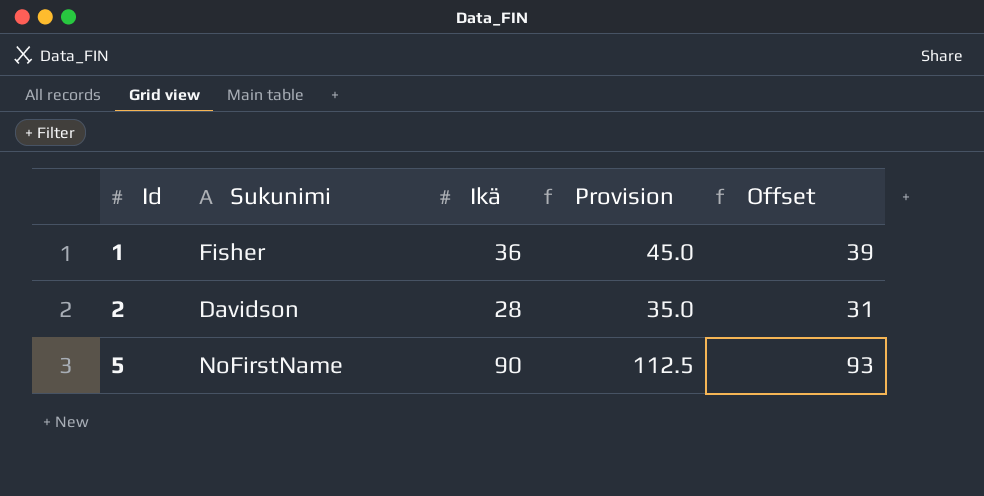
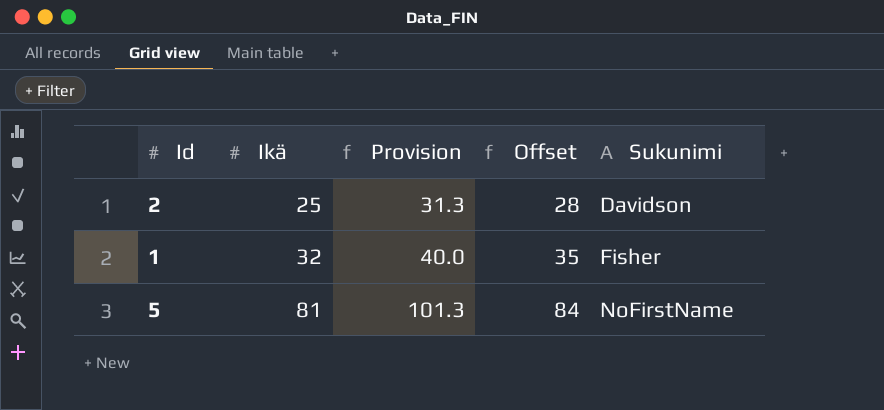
row order: Id ascending -> Ikä ascending
column Sukunimi | position: 2 -> 5
2 | Ikä: 28 -> 25
2 | Provision: 35.0 -> 31.3
2 | Offset: 31 -> 28
1 | Ikä: 36 -> 32
1 | Provision: 45.0 -> 40.0
1 | Offset: 39 -> 35
5 | Ikä: 90 -> 81
5 | Provision: 112.5 -> 101.3
5 | Offset: 93 -> 84

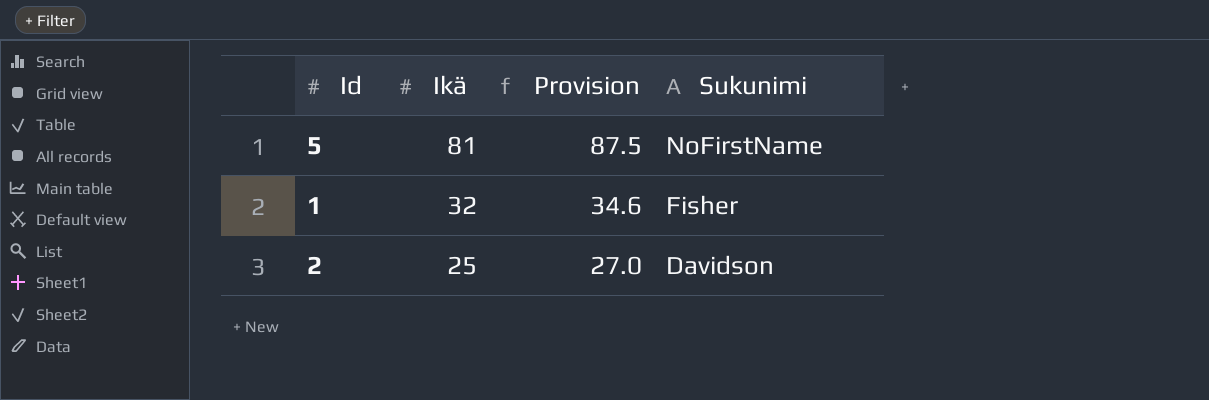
row order: Ikä ascending -> Ikä descending
column Offset | formula: [Ikä] + 3 -> none
column Provision | formula: [Ikä] * 1.25 -> [Ikä] * 1.08

